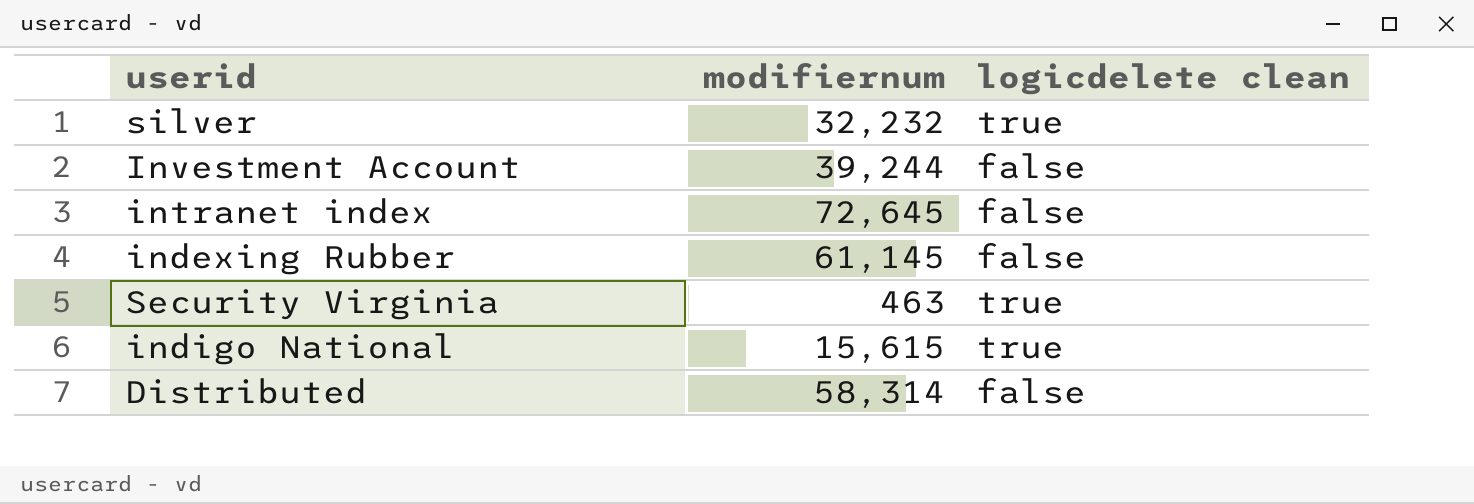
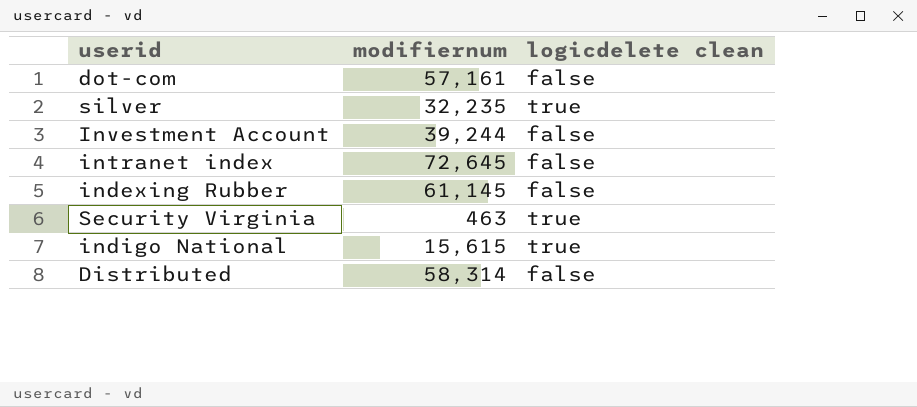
row dot-com: none -> 57,161 | false
silver | modifiernum: 32,232 -> 32,235

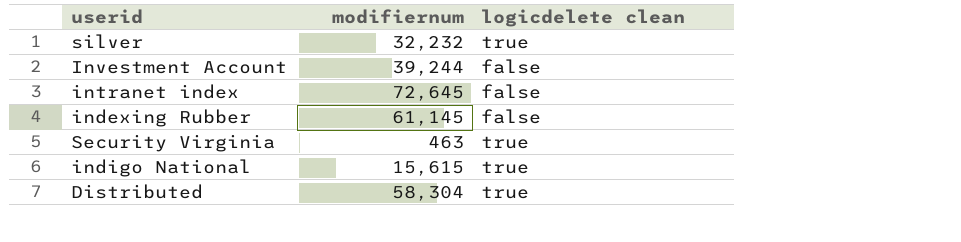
row dot-com: 57,161 | false -> none
silver | modifiernum: 32,235 -> 32,232
Distributed | modifiernum: 58,314 -> 58,304
Distributed | logicdelete clean: false -> true

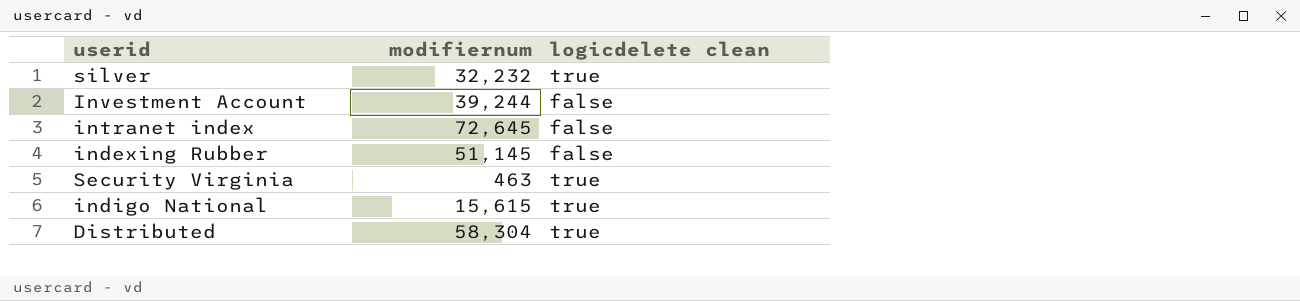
indexing Rubber | modifiernum: 61,145 -> 51,145

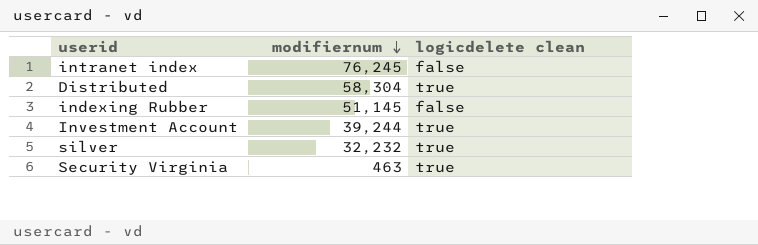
row order: none -> modifiernum descending
row indigo National: 15,615 | true -> none
intranet index | modifiernum: 72,645 -> 76,245
Investment Account | logicdelete clean: false -> true

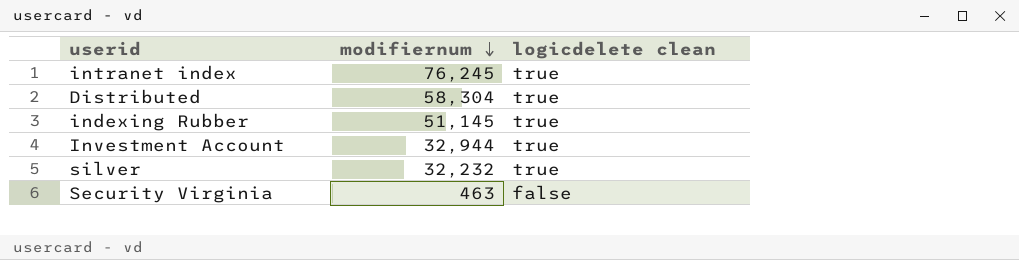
intranet index | logicdelete clean: false -> true
indexing Rubber | logicdelete clean: false -> true
Investment Account | modifiernum: 39,244 -> 32,944
Security Virginia | logicdelete clean: true -> false

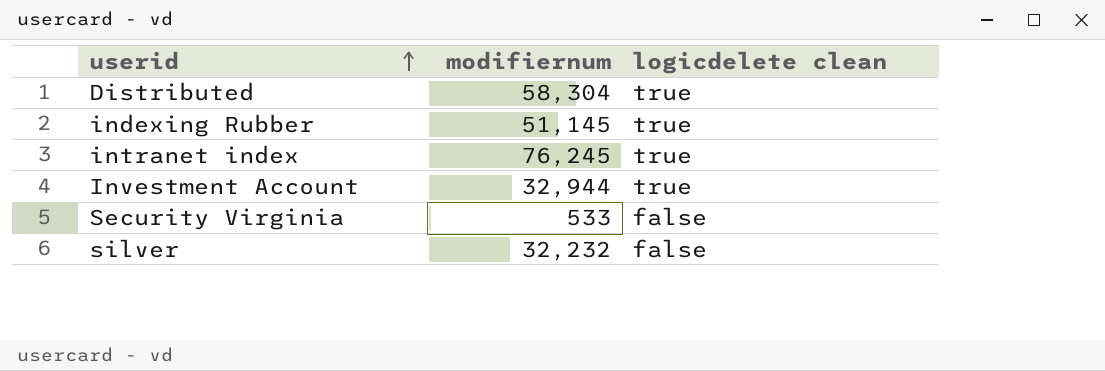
row order: modifiernum descending -> userid ascending
Security Virginia | modifiernum: 463 -> 533
silver | logicdelete clean: true -> false

